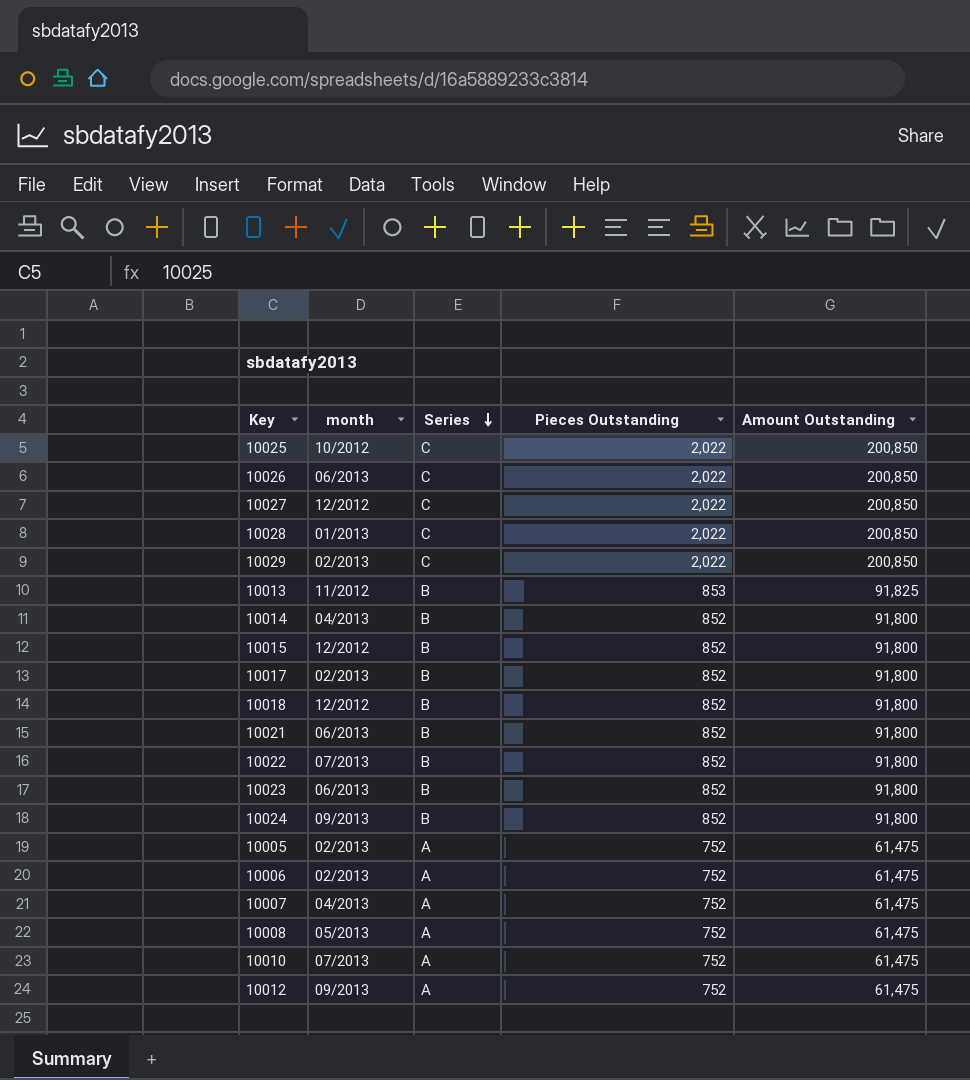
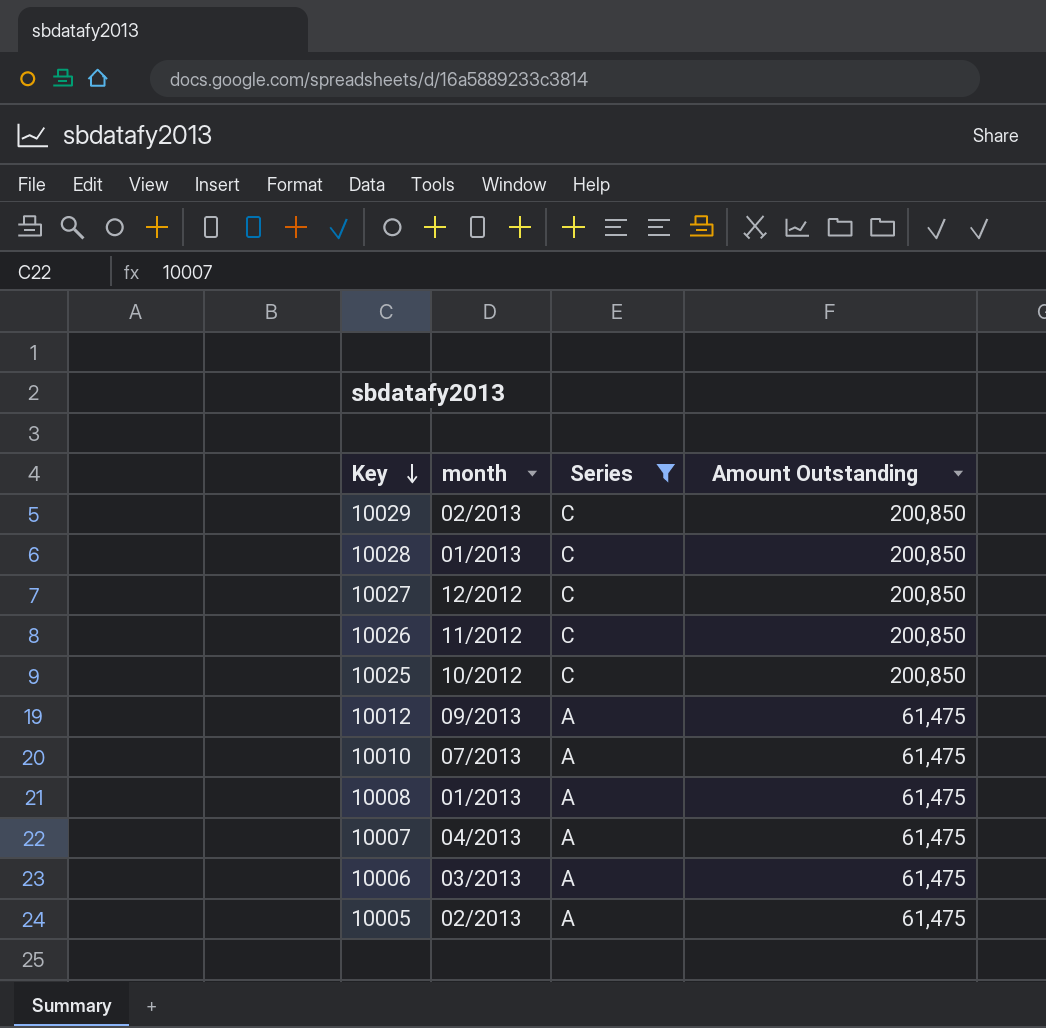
filter: none -> Series != B
row order: Series descending -> Key descending
column Pieces Outstanding | position: 4 -> none
10026 | month: 06/2013 -> 11/2012
10008 | month: 05/2013 -> 01/2013
10006 | month: 02/2013 -> 03/2013

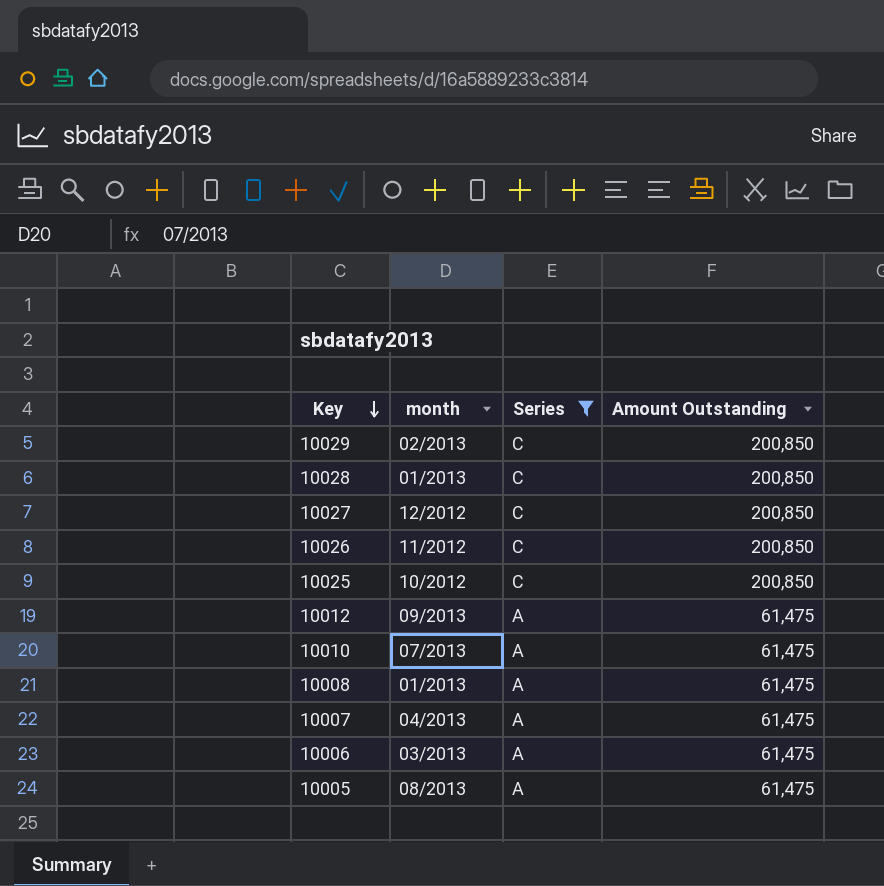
10005 | month: 02/2013 -> 08/2013

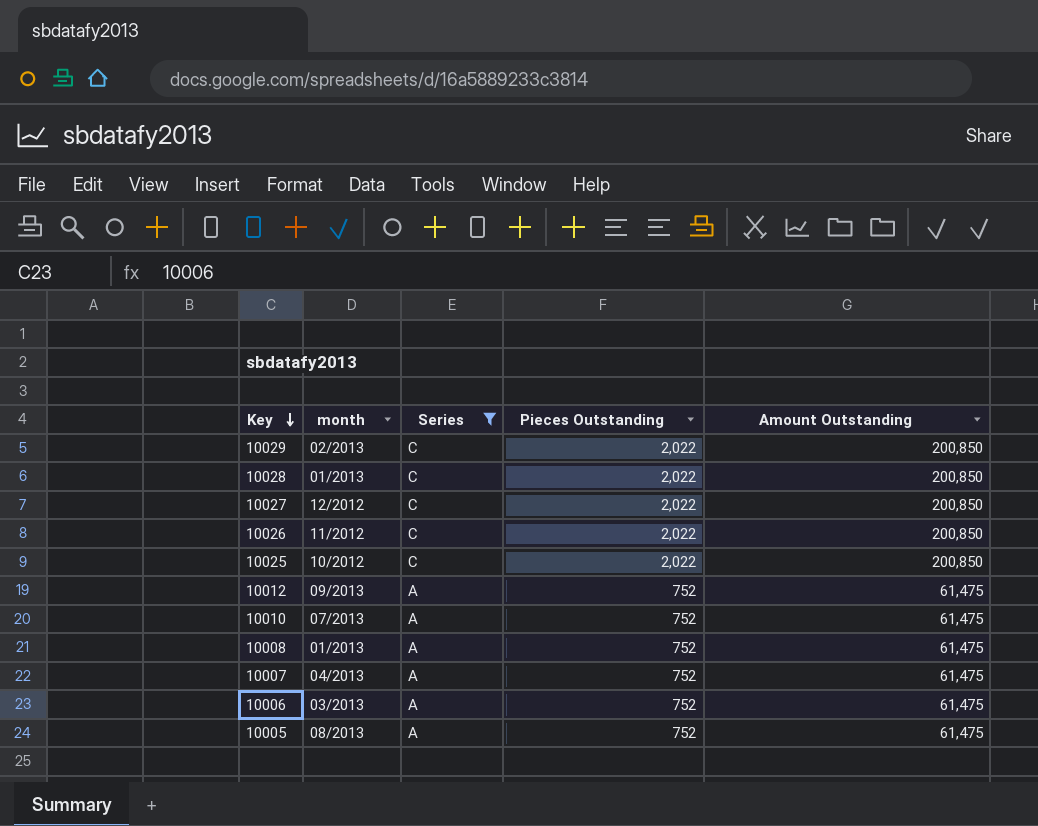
column Pieces Outstanding | position: none -> 4

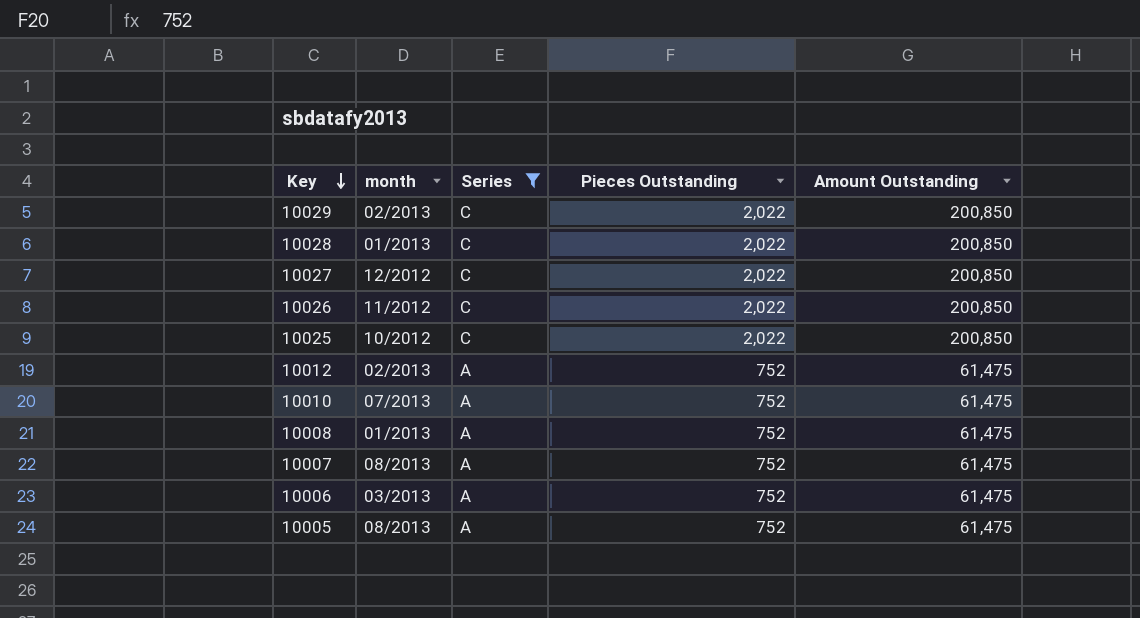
10012 | month: 09/2013 -> 02/2013
10007 | month: 04/2013 -> 08/2013

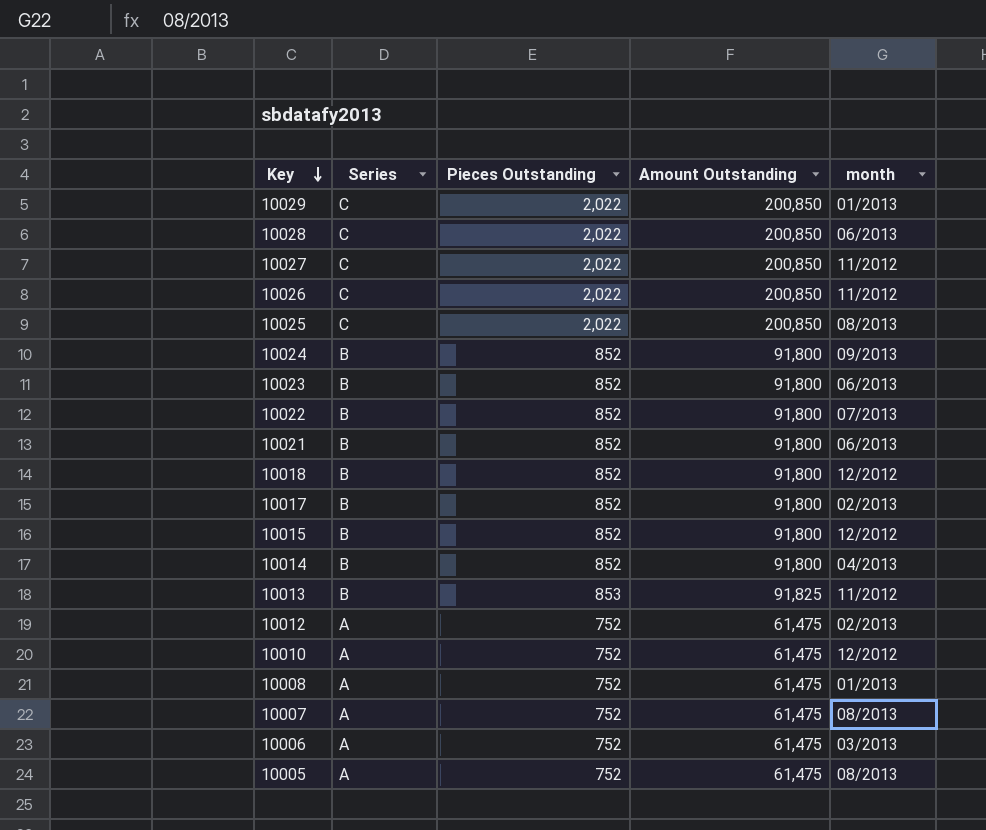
filter: Series != B -> none
column month | position: 2 -> 5
10029 | month: 02/2013 -> 01/2013
10028 | month: 01/2013 -> 06/2013
10027 | month: 12/2012 -> 11/2012
10025 | month: 10/2012 -> 08/2013
10010 | month: 07/2013 -> 12/2012

